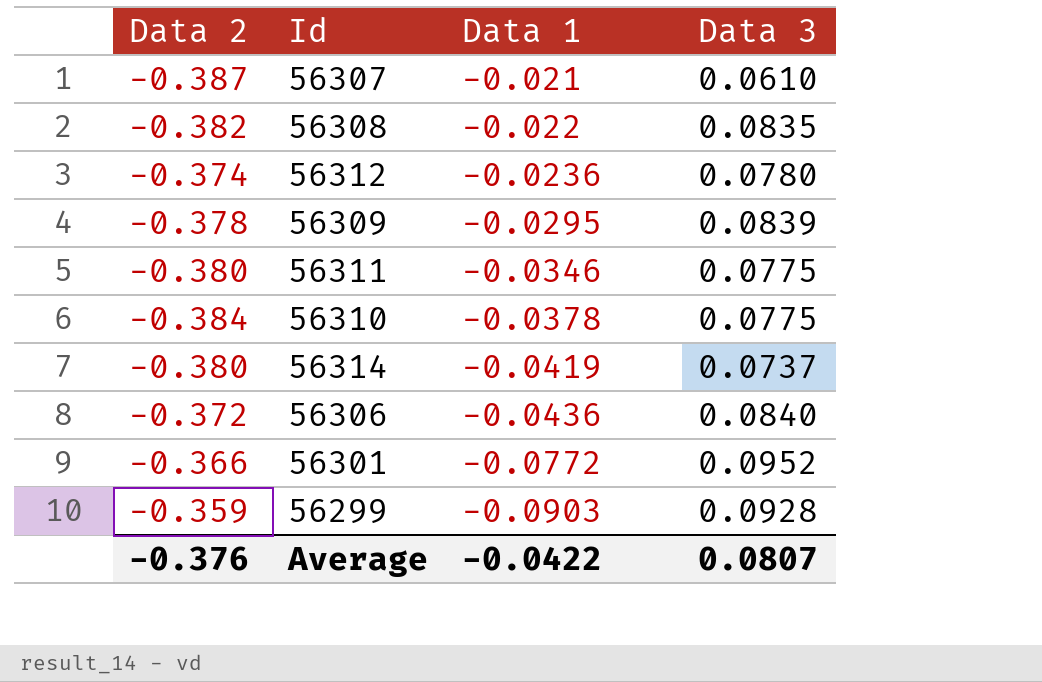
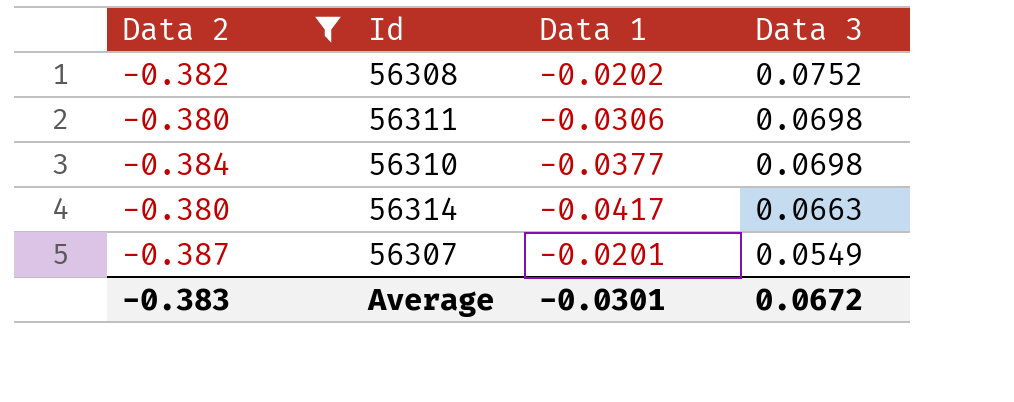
filter: none -> Data 2 <= -0.380
row order: Data 1 descending -> Data 3 descending
56308 | Data 1: -0.022 -> -0.0202
56308 | Data 3: 0.0835 -> 0.0752
56311 | Data 1: -0.0346 -> -0.0306
56311 | Data 3: 0.0775 -> 0.0698
56310 | Data 1: -0.0378 -> -0.0377
56310 | Data 3: 0.0775 -> 0.0698
56314 | Data 1: -0.0419 -> -0.0417
56314 | Data 3: 0.0737 -> 0.0663
56307 | Data 1: -0.021 -> -0.0201
56307 | Data 3: 0.0610 -> 0.0549
Average | Data 2: -0.376 -> -0.383
Average | Data 1: -0.0422 -> -0.0301
Average | Data 3: 0.0807 -> 0.0672

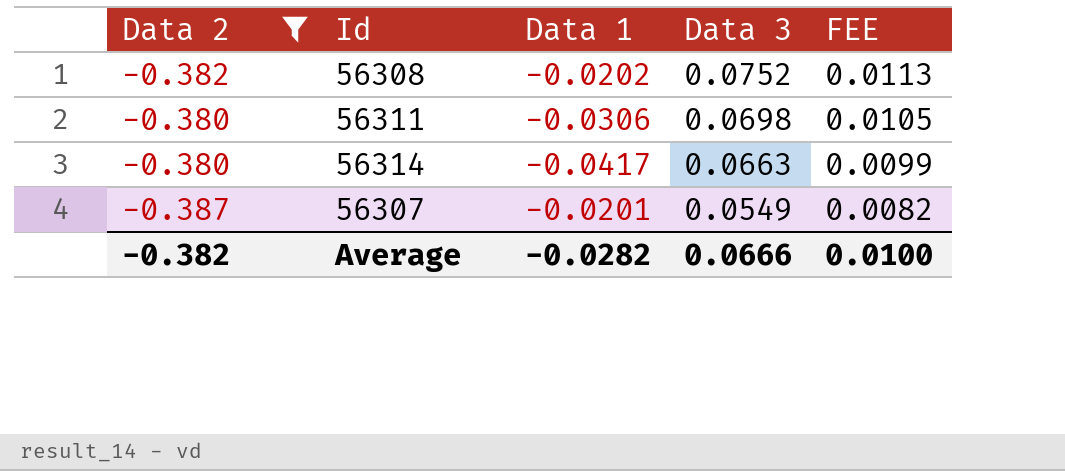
column FEE | formula: none -> [Data 3] * 0.15
row 56310: -0.384 | -0.0377 | 0.0698 -> none
Average | Data 2: -0.383 -> -0.382
Average | Data 1: -0.0301 -> -0.0282
Average | Data 3: 0.0672 -> 0.0666

